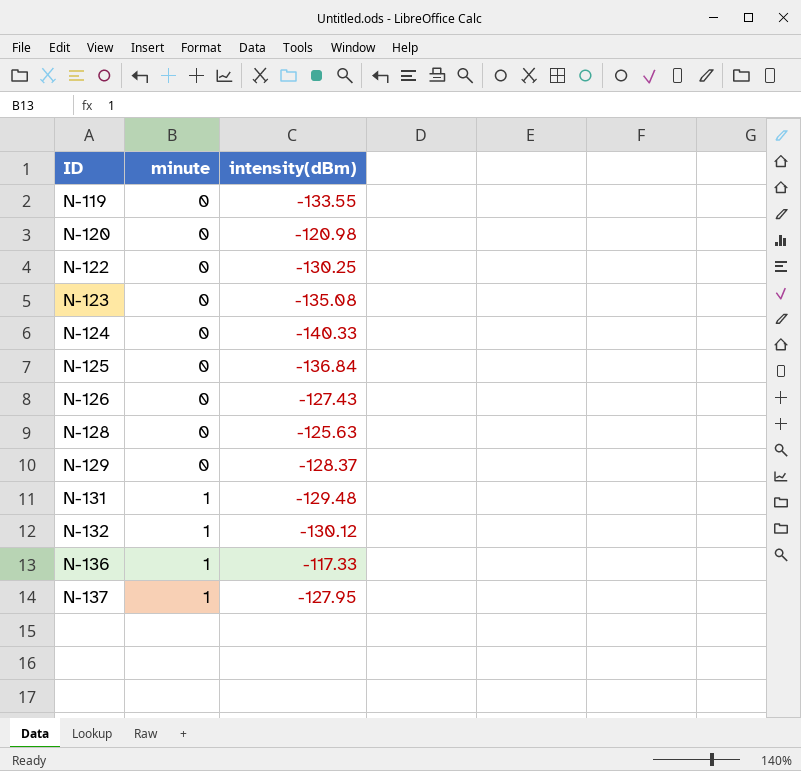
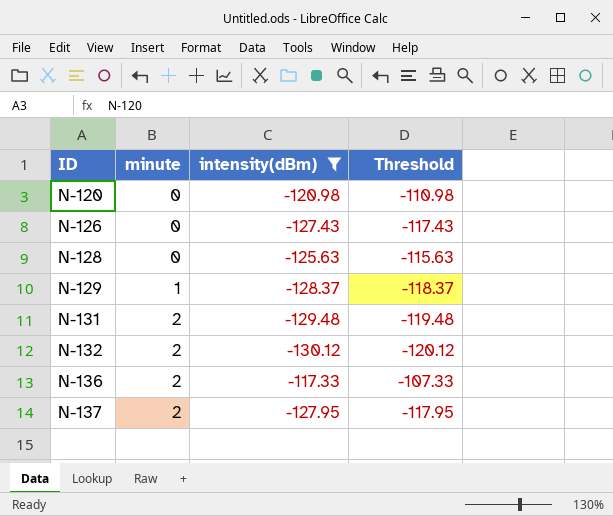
filter: none -> intensity(dBm) >= -130.12
column Threshold | formula: none -> [intensity(dBm)] + 10
N-129 | minute: 0 -> 1
N-131 | minute: 1 -> 2
N-132 | minute: 1 -> 2
N-136 | minute: 1 -> 2
N-137 | minute: 1 -> 2

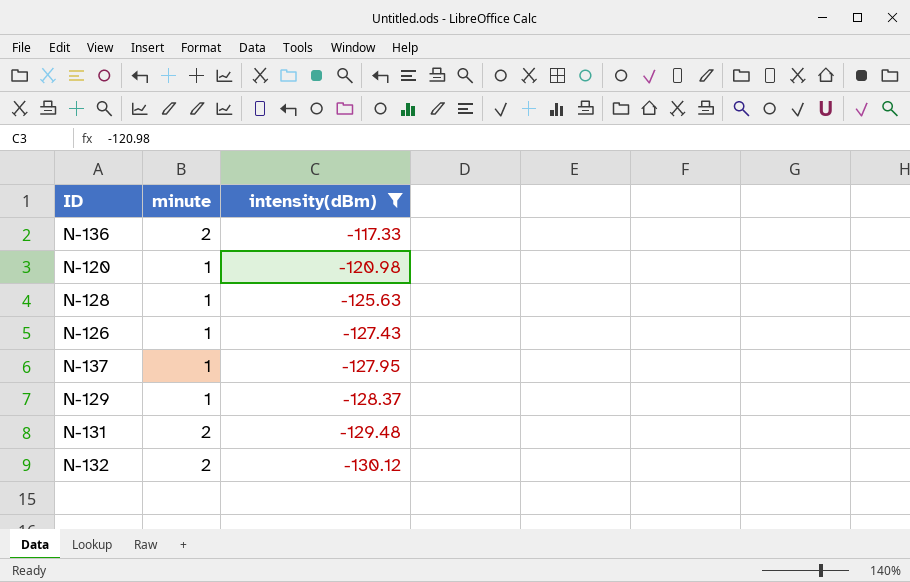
row order: ID ascending -> intensity(dBm) descending
column Threshold | formula: [intensity(dBm)] + 10 -> none
N-120 | minute: 0 -> 1
N-128 | minute: 0 -> 1
N-126 | minute: 0 -> 1
N-137 | minute: 2 -> 1

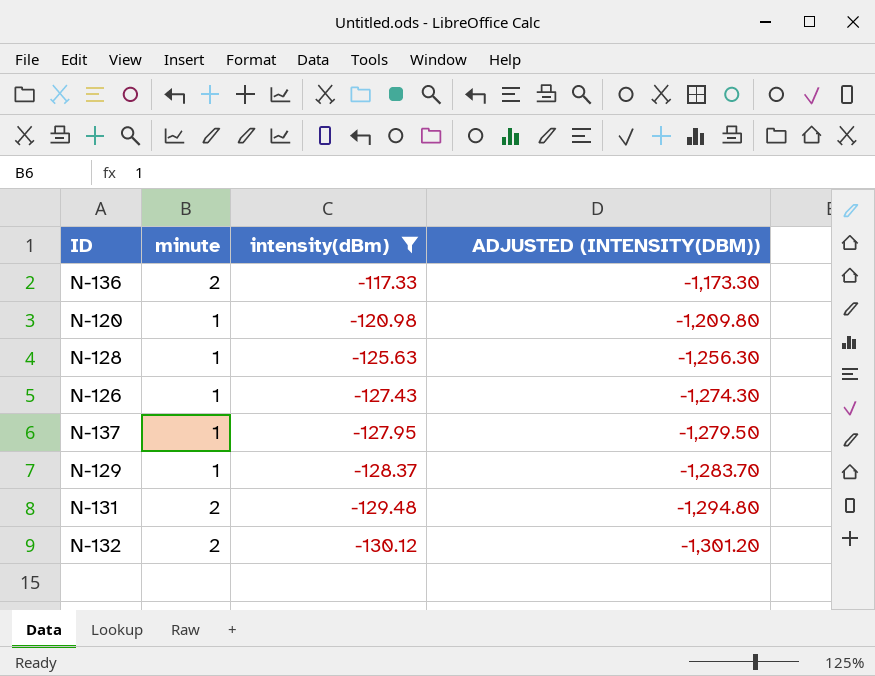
column ADJUSTED (INTENSITY(DBM)) | formula: none -> [intensity(dBm)] * 10

